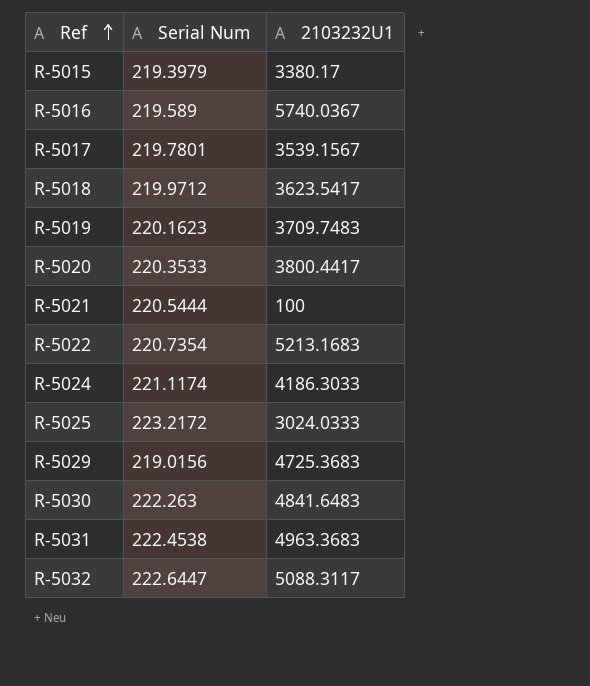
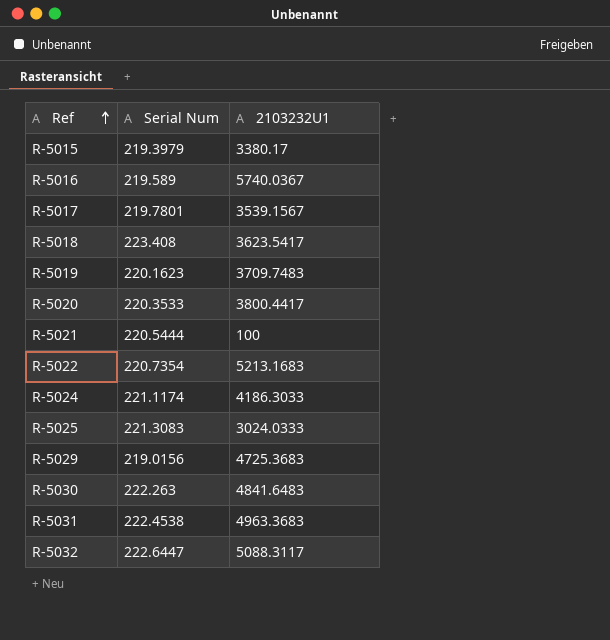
R-5018 | Serial Num: 219.9712 -> 223.408
R-5025 | Serial Num: 223.2172 -> 221.3083

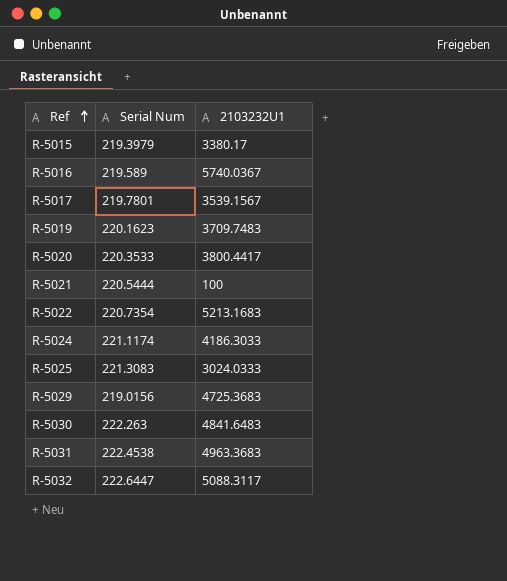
row R-5018: 223.408 | 3623.5417 -> none

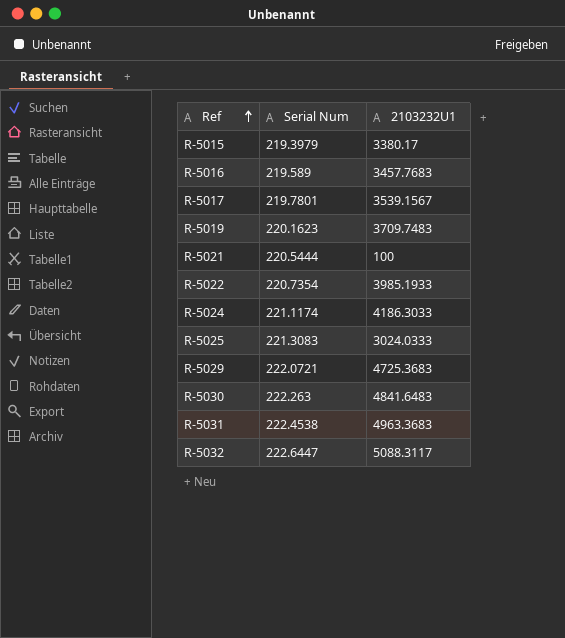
row R-5020: 220.3533 | 3800.4417 -> none
R-5016 | 2103232U1: 5740.0367 -> 3457.7683
R-5022 | 2103232U1: 5213.1683 -> 3985.1933
R-5029 | Serial Num: 219.0156 -> 222.0721

